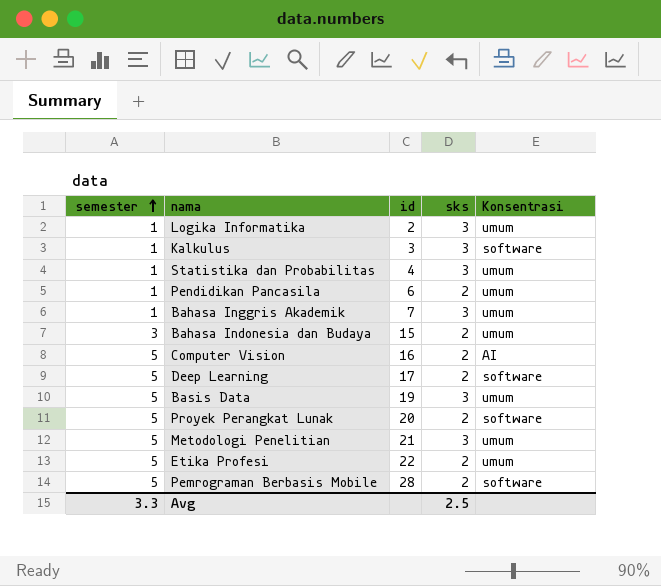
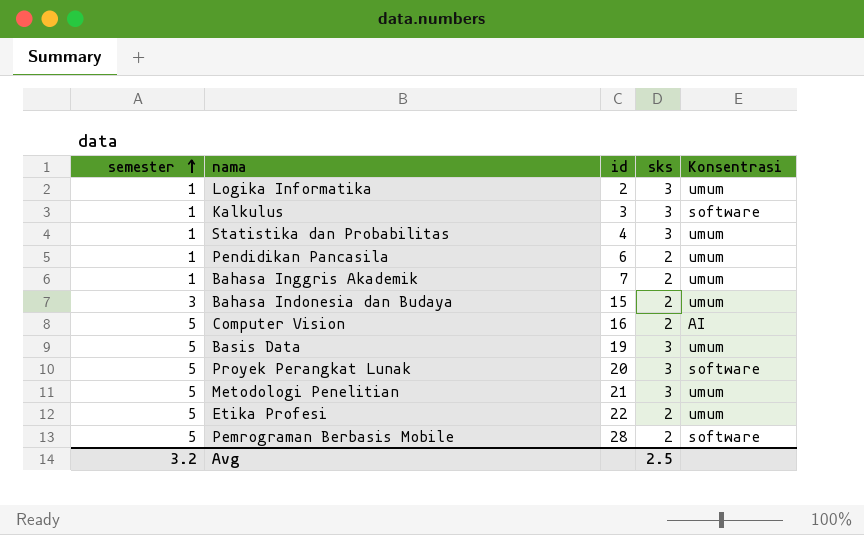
row Deep Learning: 5 | 17 | 2 | software -> none
Bahasa Inggris Akademik | sks: 3 -> 2
Proyek Perangkat Lunak | sks: 2 -> 3
Avg | semester: 3.3 -> 3.2

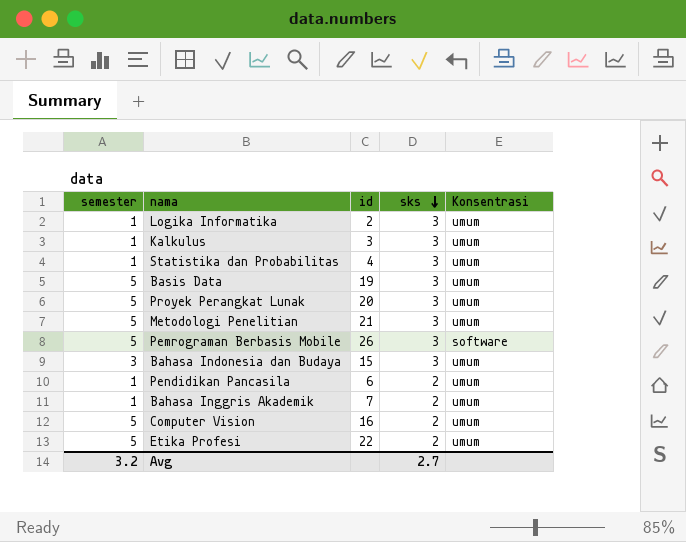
row order: semester ascending -> sks descending
Kalkulus | Konsentrasi: software -> umum
Proyek Perangkat Lunak | Konsentrasi: software -> umum
Pemrograman Berbasis Mobile | id: 28 -> 26
Pemrograman Berbasis Mobile | sks: 2 -> 3
Bahasa Indonesia dan Budaya | sks: 2 -> 3
Computer Vision | Konsentrasi: AI -> umum
Avg | sks: 2.5 -> 2.7

